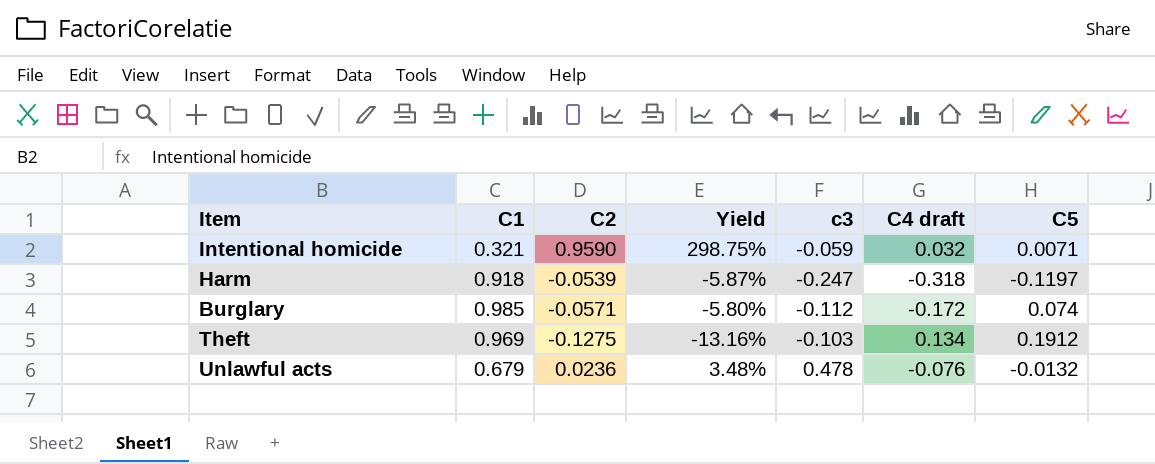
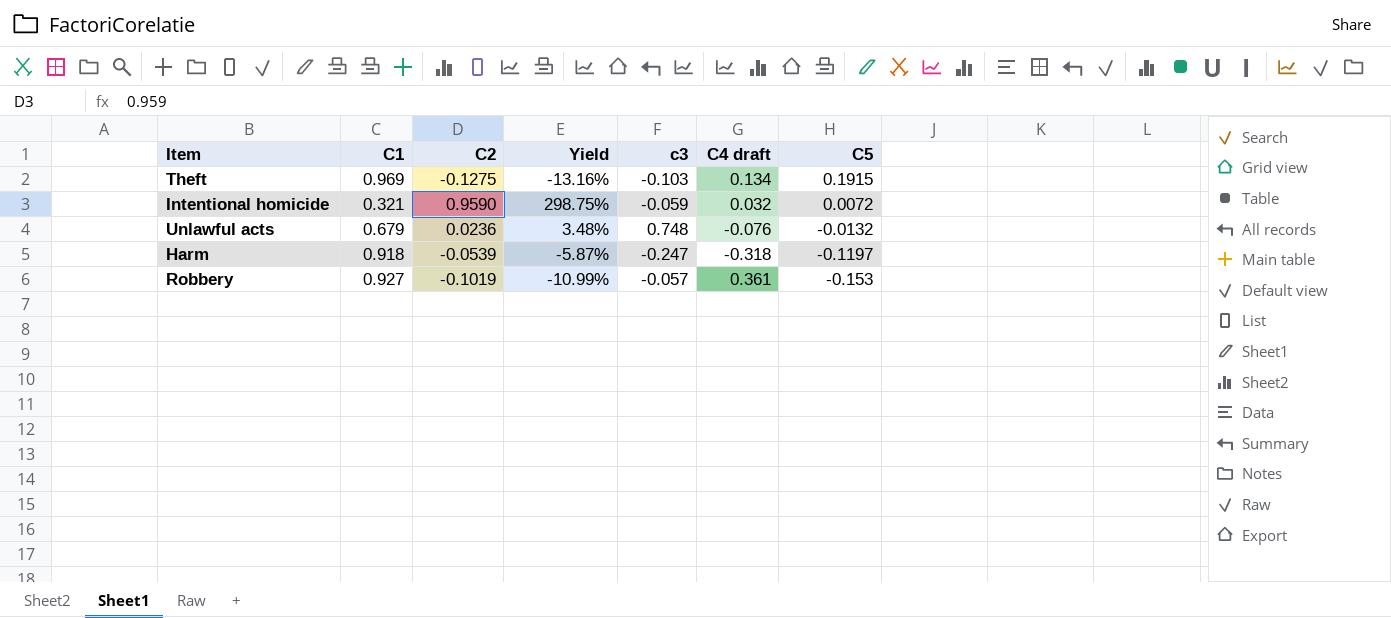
row order: none -> C5 descending
row Burglary: 0.985 | -0.0571 | -5.80% | -0.112 | -0.172 | 0.074 -> none
Theft | C5: 0.1912 -> 0.1915
Intentional homicide | C5: 0.0071 -> 0.0072
Unlawful acts | c3: 0.478 -> 0.748
row Robbery: none -> 0.927 | -0.1019 | -10.99% | -0.057 | 0.361 | -0.153

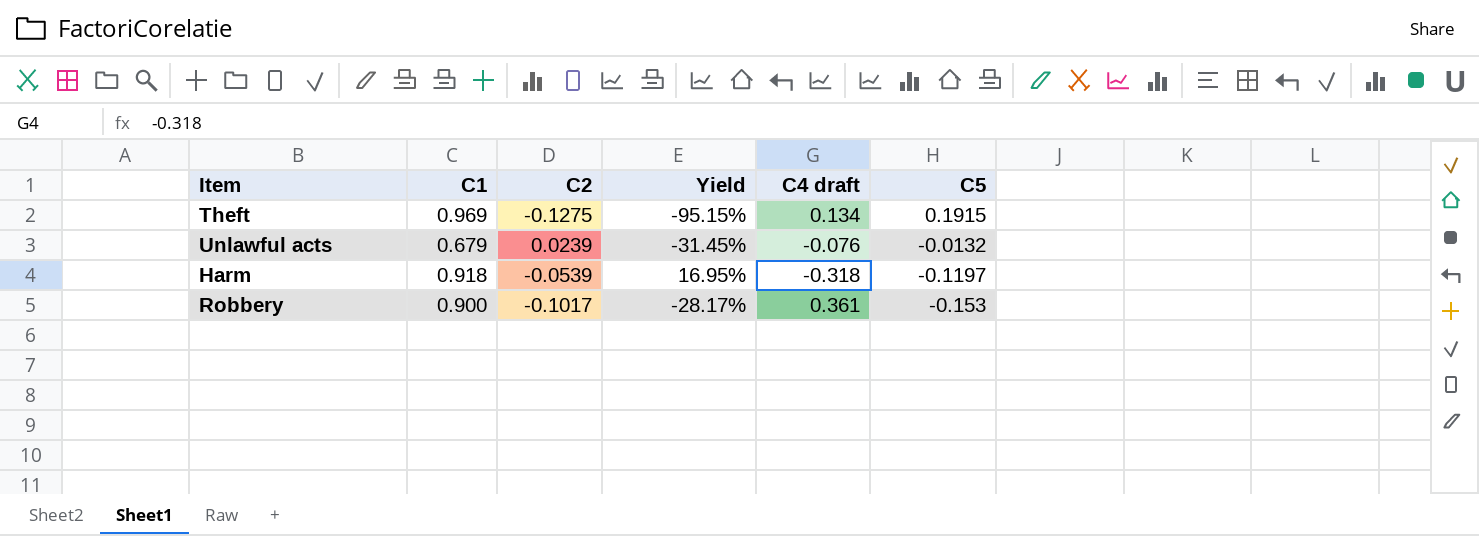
column c3 | position: 5 -> none
column Yield | formula: [C2] / [C1] -> [C2] / [C4 draft]
row Intentional homicide: 0.321 | 0.9590 | 298.75% | -0.059 | 0.032 | 0.0072 -> none
Unlawful acts | C2: 0.0236 -> 0.0239
Robbery | C1: 0.927 -> 0.900
Robbery | C2: -0.1019 -> -0.1017

